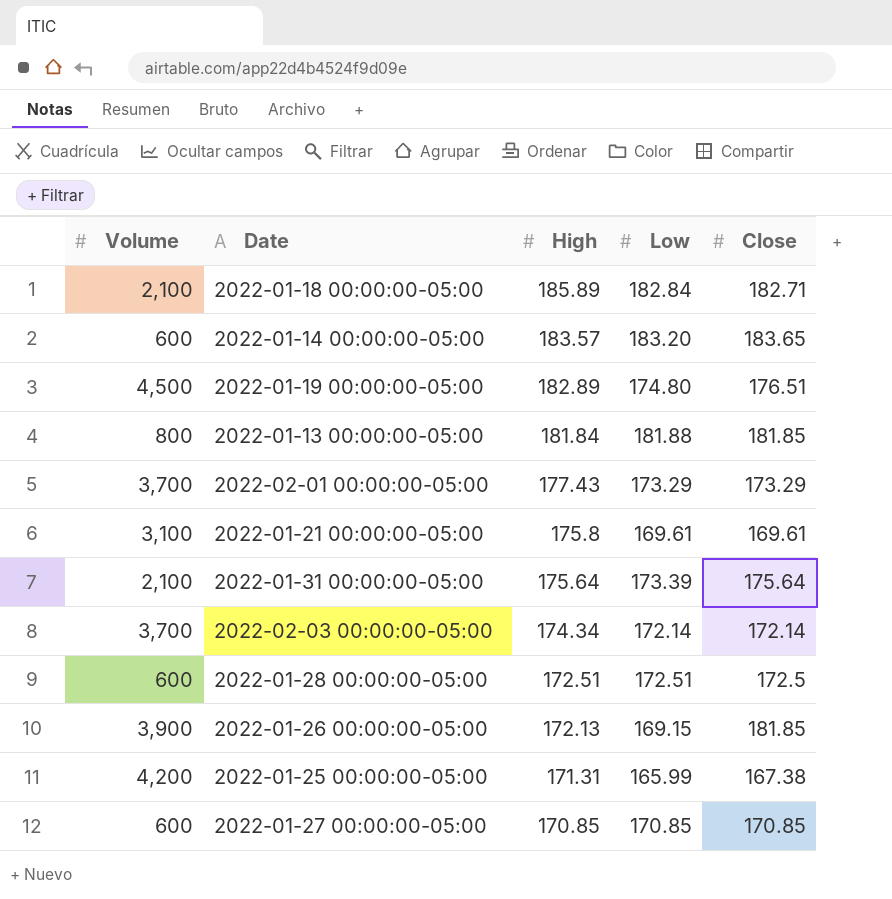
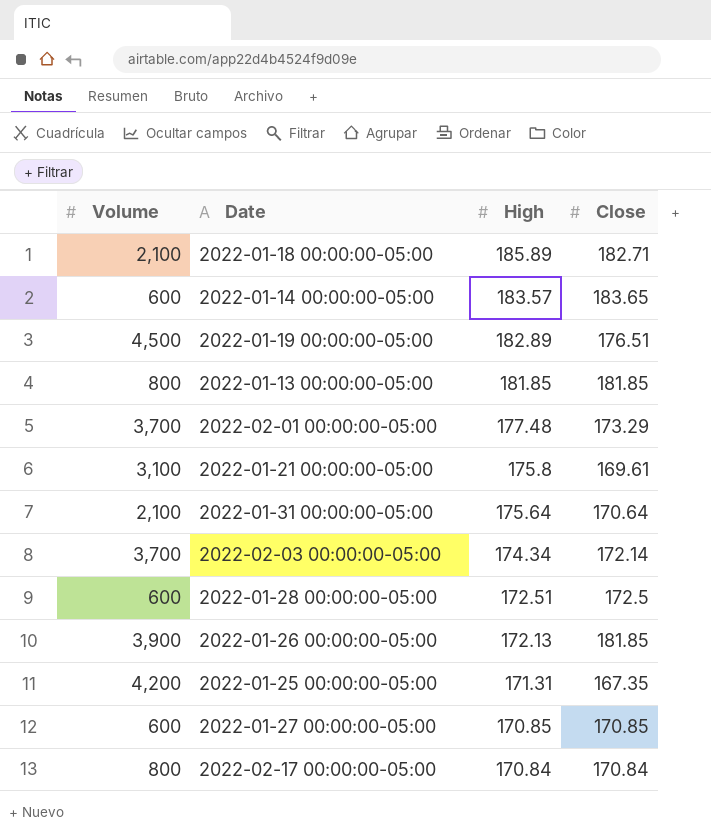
column Low | position: 4 -> none
2022-01-13 00:00:00-05:00 | High: 181.84 -> 181.85
2022-02-01 00:00:00-05:00 | High: 177.43 -> 177.48
2022-01-31 00:00:00-05:00 | Close: 175.64 -> 170.64
2022-01-25 00:00:00-05:00 | Close: 167.38 -> 167.35
row 2022-02-17 00:00:00-05:00: none -> 800 | 170.84 | 170.84

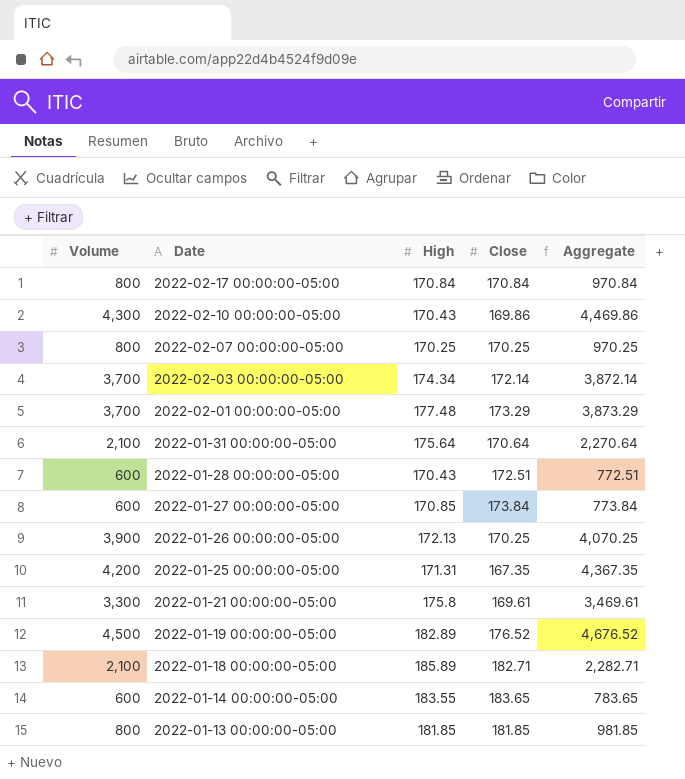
row order: High descending -> Date descending
column Aggregate | formula: none -> [Volume] + [Close]
row 2022-02-10 00:00:00-05:00: none -> 4,300 | 170.43 | 169.86 | 4,469.86
row 2022-02-07 00:00:00-05:00: none -> 800 | 170.25 | 170.25 | 970.25
2022-01-28 00:00:00-05:00 | High: 172.51 -> 170.43
2022-01-28 00:00:00-05:00 | Close: 172.5 -> 172.51
2022-01-27 00:00:00-05:00 | Close: 170.85 -> 173.84
2022-01-26 00:00:00-05:00 | Close: 181.85 -> 170.25
2022-01-21 00:00:00-05:00 | Volume: 3,100 -> 3,300
2022-01-19 00:00:00-05:00 | Close: 176.51 -> 176.52
2022-01-14 00:00:00-05:00 | High: 183.57 -> 183.55

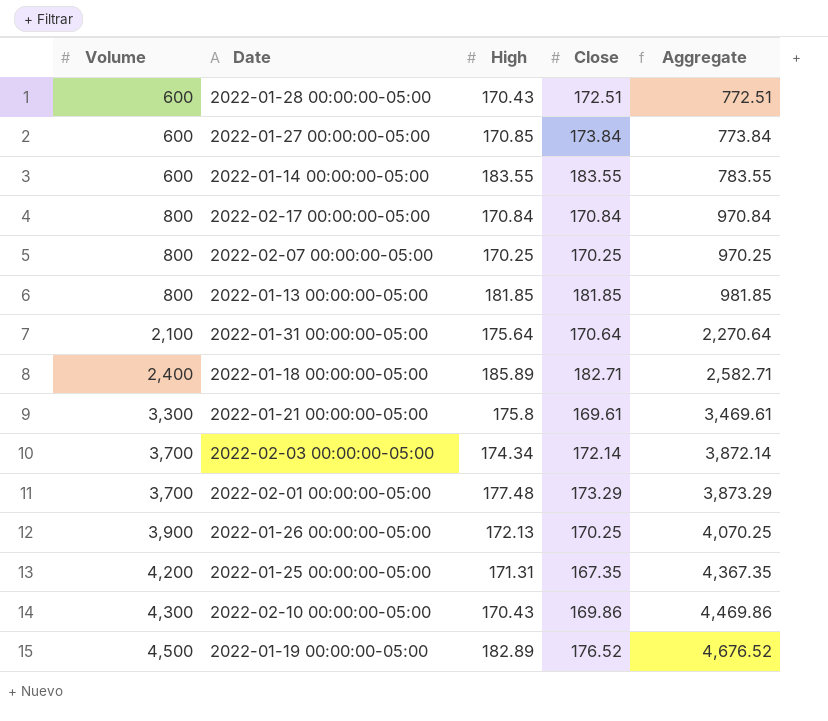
row order: Date descending -> Volume ascending
2022-01-14 00:00:00-05:00 | Close: 183.65 -> 183.55
2022-01-14 00:00:00-05:00 | Aggregate: 783.65 -> 783.55
2022-01-18 00:00:00-05:00 | Volume: 2,100 -> 2,400
2022-01-18 00:00:00-05:00 | Aggregate: 2,282.71 -> 2,582.71

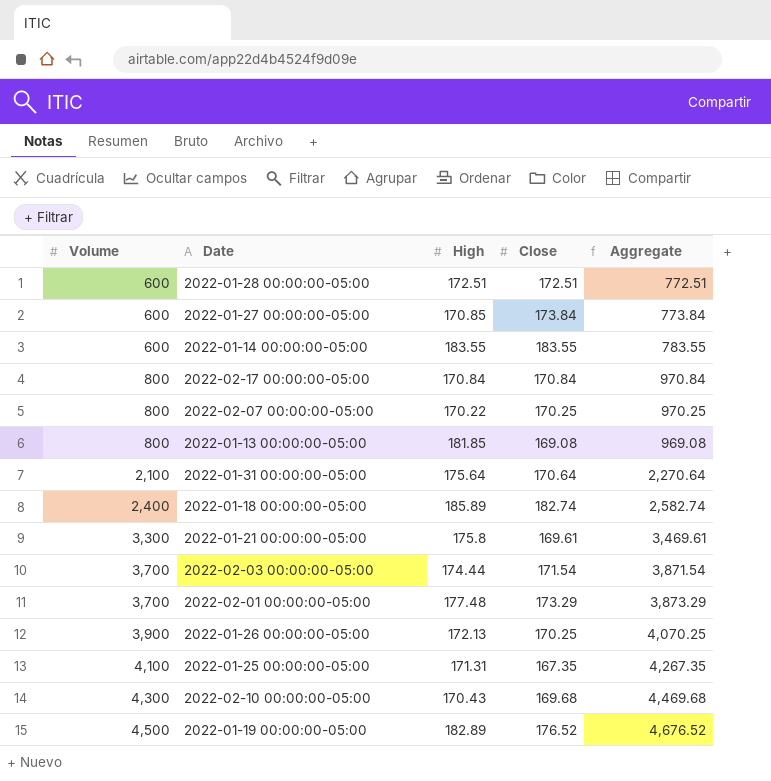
2022-01-28 00:00:00-05:00 | High: 170.43 -> 172.51
2022-02-07 00:00:00-05:00 | High: 170.25 -> 170.22
2022-01-13 00:00:00-05:00 | Close: 181.85 -> 169.08
2022-01-13 00:00:00-05:00 | Aggregate: 981.85 -> 969.08
2022-01-18 00:00:00-05:00 | Close: 182.71 -> 182.74
2022-01-18 00:00:00-05:00 | Aggregate: 2,582.71 -> 2,582.74
2022-02-03 00:00:00-05:00 | High: 174.34 -> 174.44
2022-02-03 00:00:00-05:00 | Close: 172.14 -> 171.54
2022-02-03 00:00:00-05:00 | Aggregate: 3,872.14 -> 3,871.54
2022-01-25 00:00:00-05:00 | Volume: 4,200 -> 4,100
2022-01-25 00:00:00-05:00 | Aggregate: 4,367.35 -> 4,267.35
2022-02-10 00:00:00-05:00 | Close: 169.86 -> 169.68
2022-02-10 00:00:00-05:00 | Aggregate: 4,469.86 -> 4,469.68

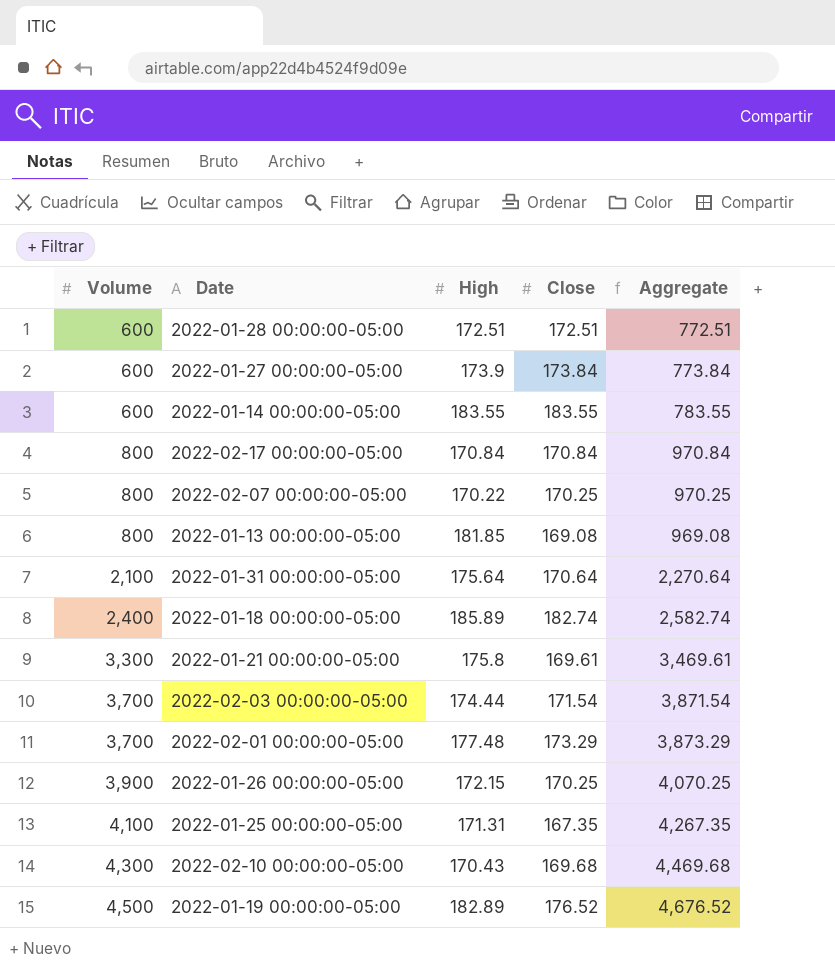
2022-01-27 00:00:00-05:00 | High: 170.85 -> 173.9
2022-01-26 00:00:00-05:00 | High: 172.13 -> 172.15

